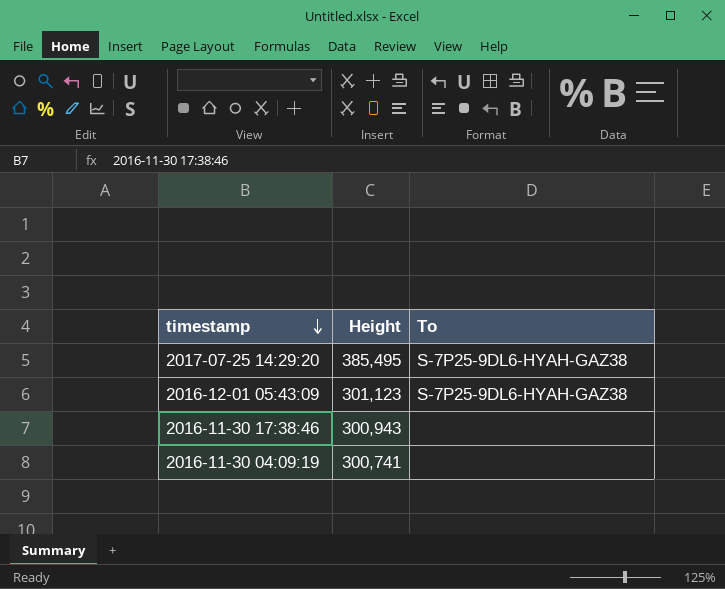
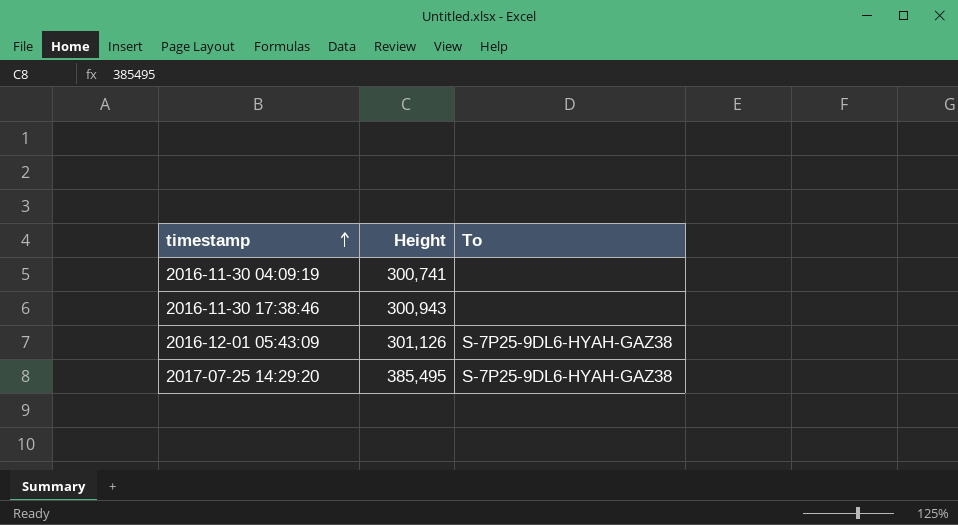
row order: timestamp descending -> timestamp ascending
2016-12-01 05:43:09 | Height: 301,123 -> 301,126

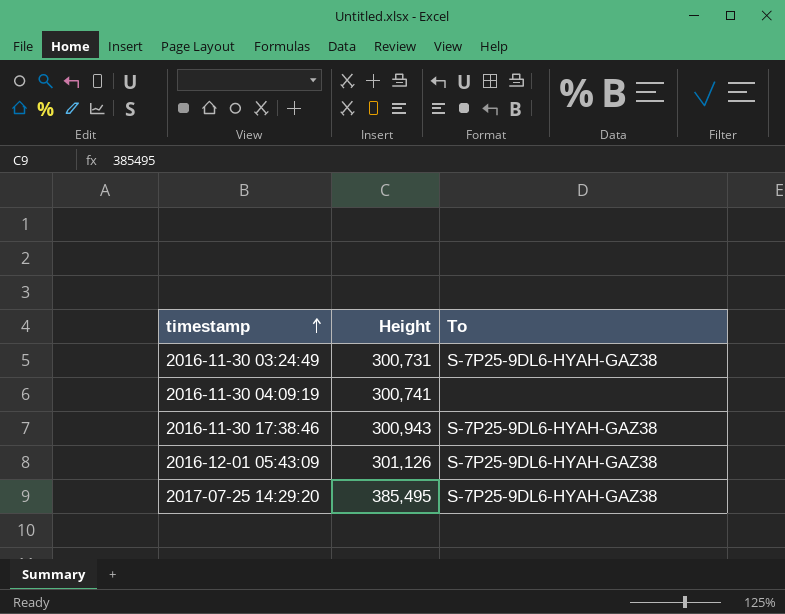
row 2016-11-30 03:24:49: none -> 300,731 | S-7P25-9DL6-HYAH-GAZ38
2016-11-30 17:38:46 | To: none -> S-7P25-9DL6-HYAH-GAZ38

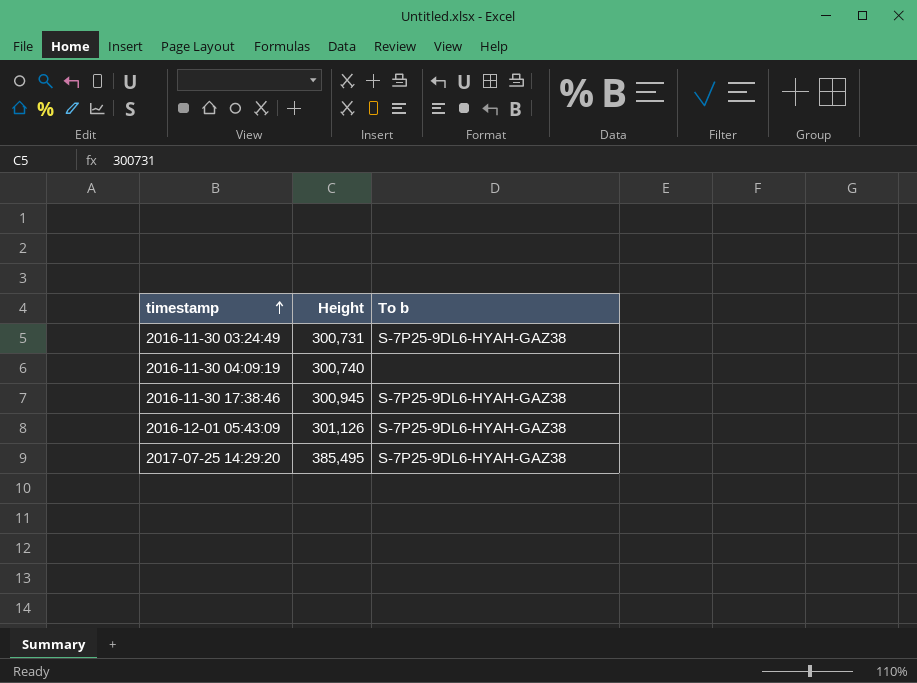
column name: To -> To b
2016-11-30 04:09:19 | Height: 300,741 -> 300,740
2016-11-30 17:38:46 | Height: 300,943 -> 300,945

